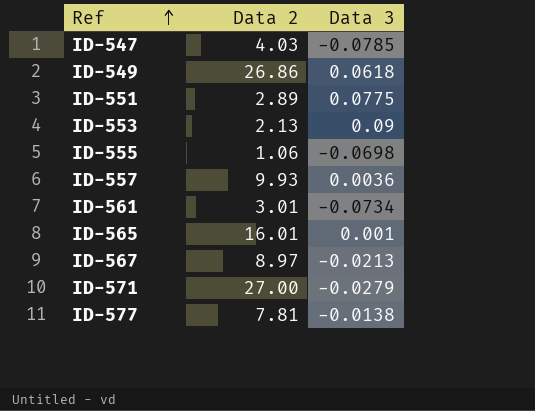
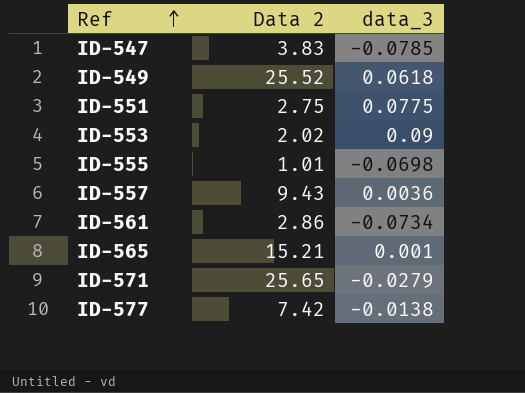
column name: Data 3 -> data_3
row ID-567: 8.97 | -0.0213 -> none
ID-547 | Data 2: 4.03 -> 3.83
ID-549 | Data 2: 26.86 -> 25.52
ID-551 | Data 2: 2.89 -> 2.75
ID-553 | Data 2: 2.13 -> 2.02
ID-555 | Data 2: 1.06 -> 1.01
ID-557 | Data 2: 9.93 -> 9.43
ID-561 | Data 2: 3.01 -> 2.86
ID-565 | Data 2: 16.01 -> 15.21
ID-571 | Data 2: 27.00 -> 25.65
ID-577 | Data 2: 7.81 -> 7.42

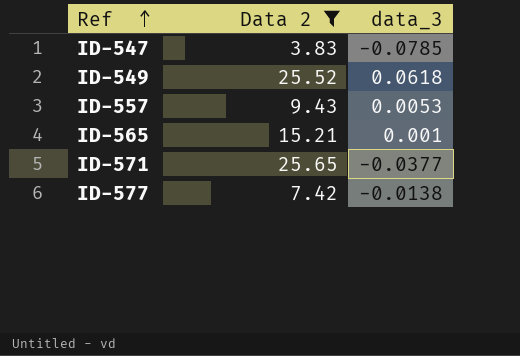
filter: none -> Data 2 >= 3.83
ID-557 | data_3: 0.0036 -> 0.0053
ID-571 | data_3: -0.0279 -> -0.0377

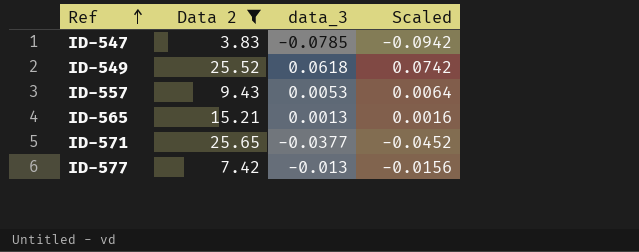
column Scaled | formula: none -> [data_3] * 1.2
ID-565 | data_3: 0.001 -> 0.0013
ID-577 | data_3: -0.0138 -> -0.013

